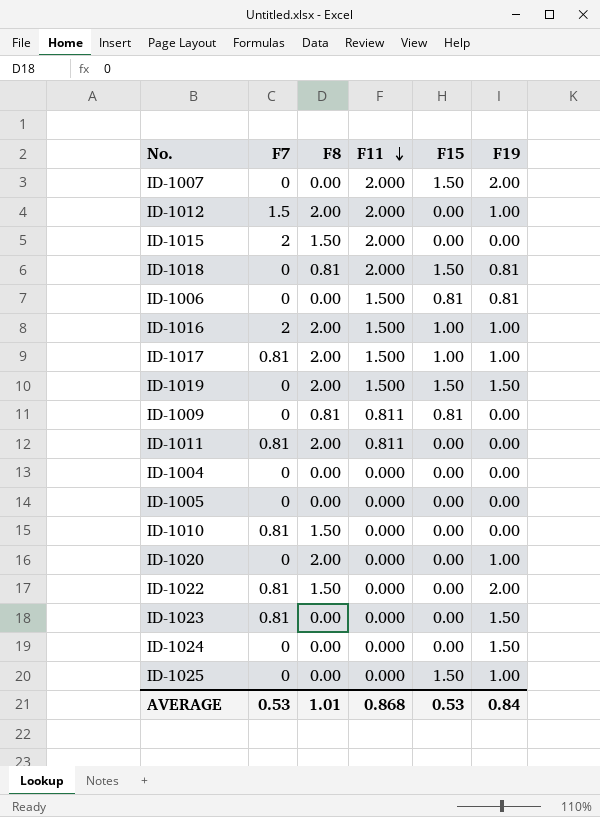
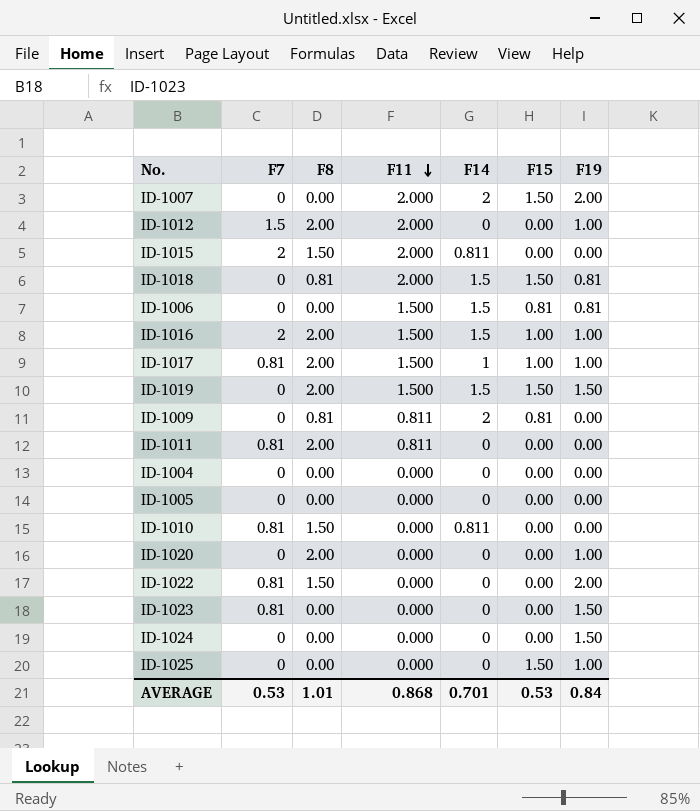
column F14 | position: none -> 5

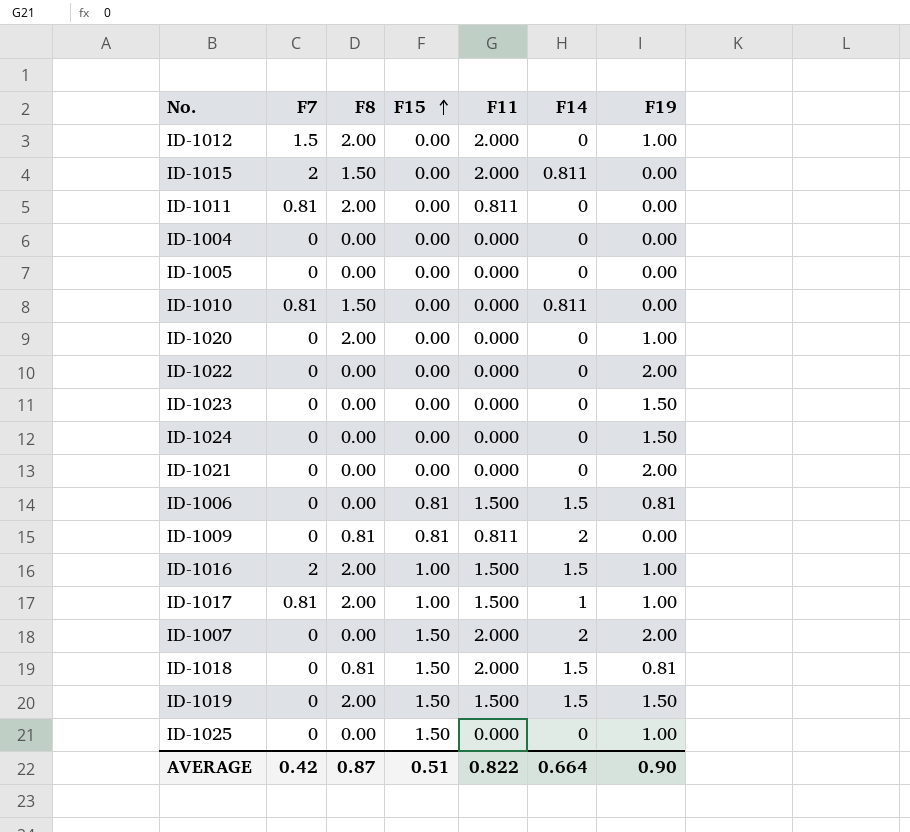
row order: F11 descending -> F15 ascending
column F15 | position: 6 -> 4
ID-1022 | F7: 0.81 -> 0
ID-1022 | F8: 1.50 -> 0.00
ID-1023 | F7: 0.81 -> 0
row ID-1021: none -> 0 | 0.00 | 0.00 | 0.000 | 0 | 2.00
AVERAGE | F7: 0.53 -> 0.42
AVERAGE | F8: 1.01 -> 0.87
AVERAGE | F15: 0.53 -> 0.51
AVERAGE | F11: 0.868 -> 0.822
AVERAGE | F14: 0.701 -> 0.664
AVERAGE | F19: 0.84 -> 0.90

